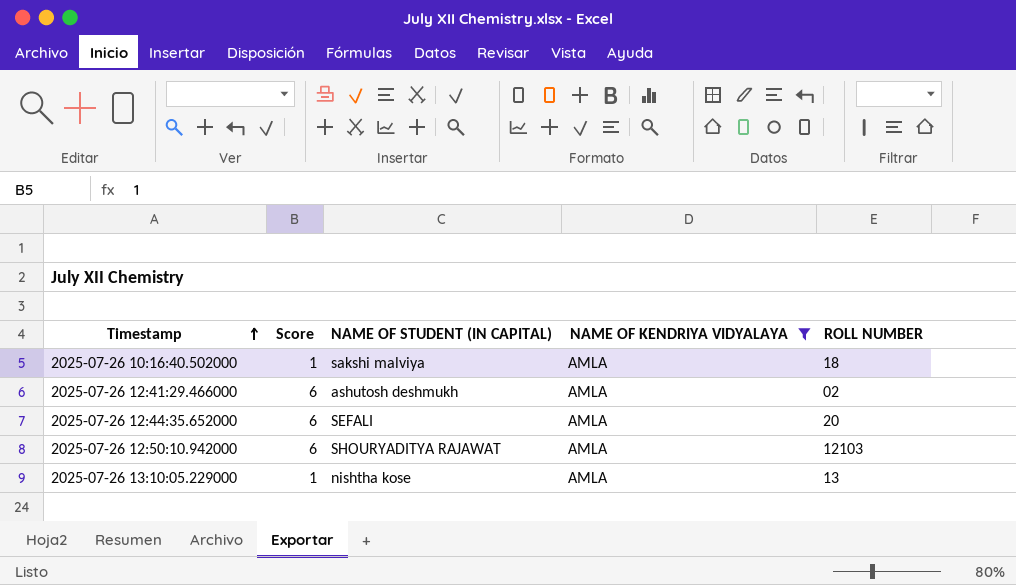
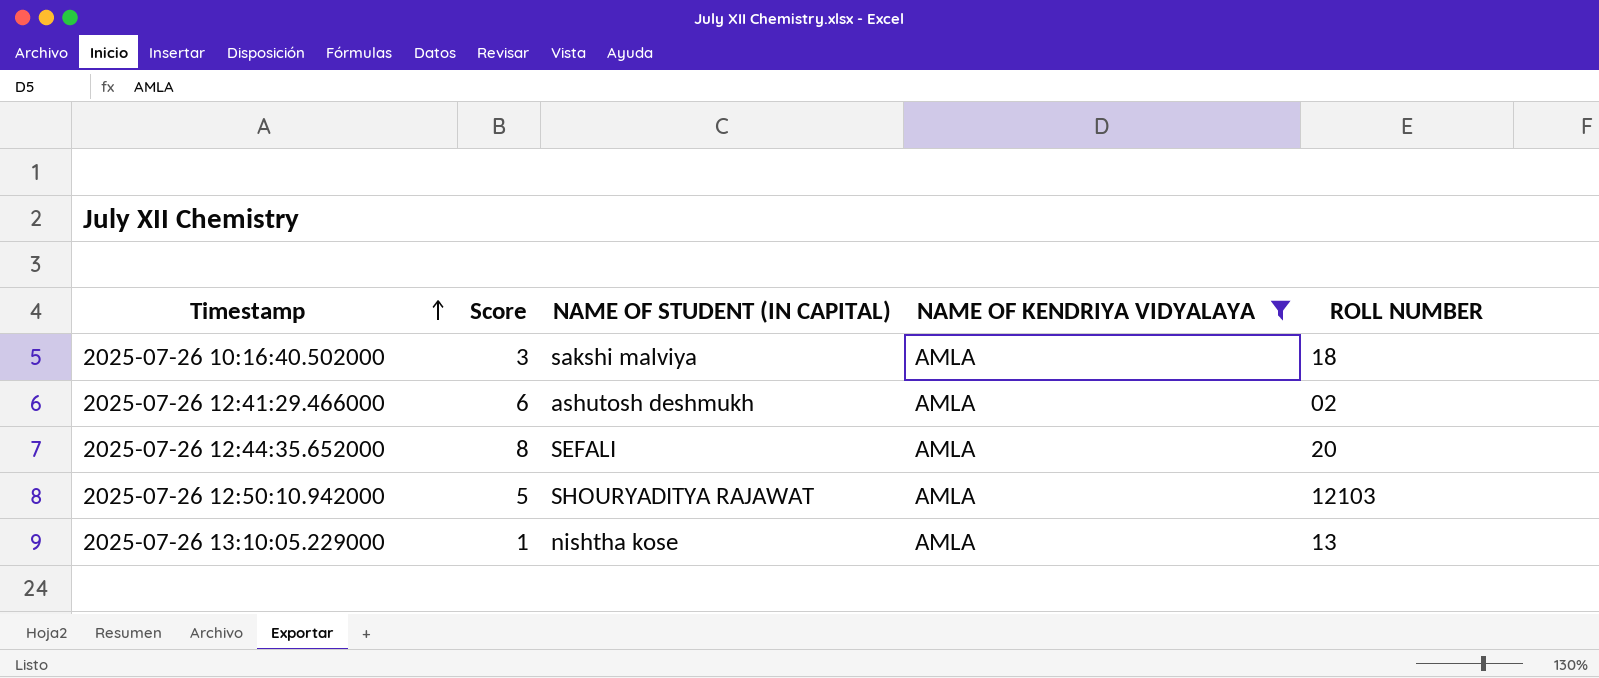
2025-07-26 10:16:40.502000 | Score: 1 -> 3
2025-07-26 12:44:35.652000 | Score: 6 -> 8
2025-07-26 12:50:10.942000 | Score: 6 -> 5

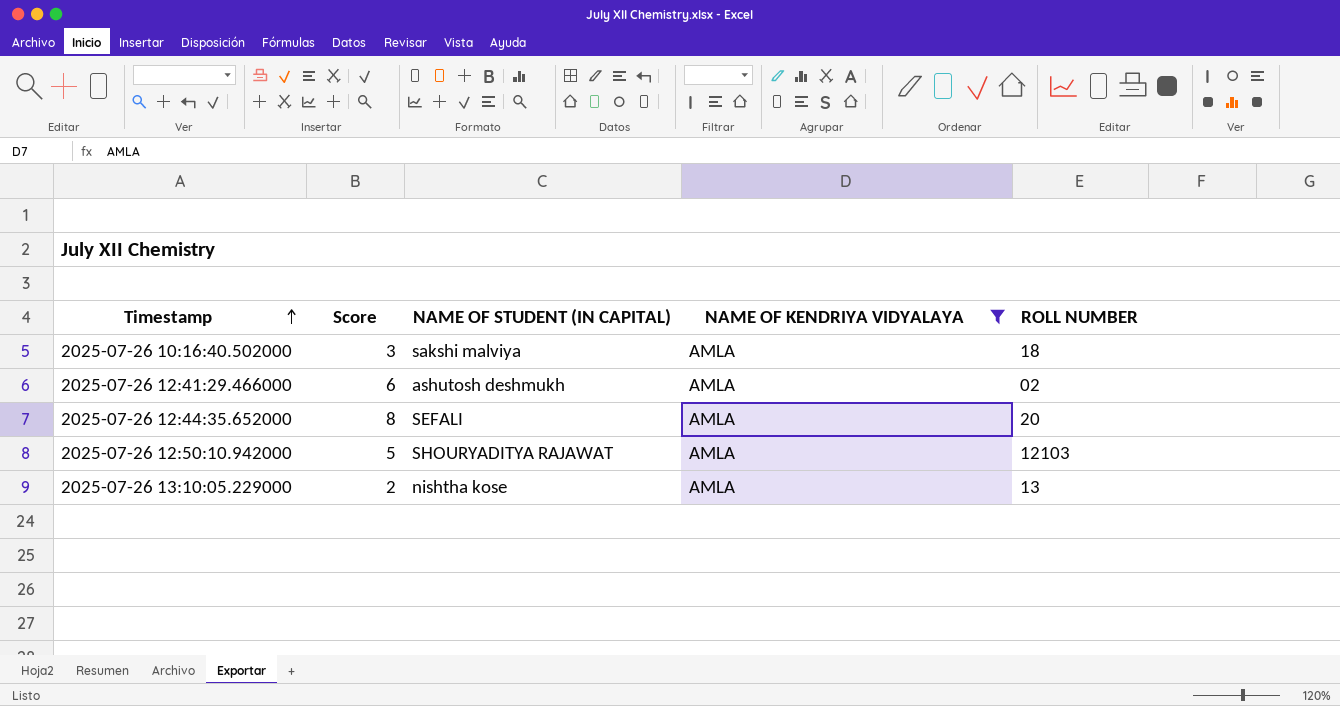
2025-07-26 13:10:05.229000 | Score: 1 -> 2

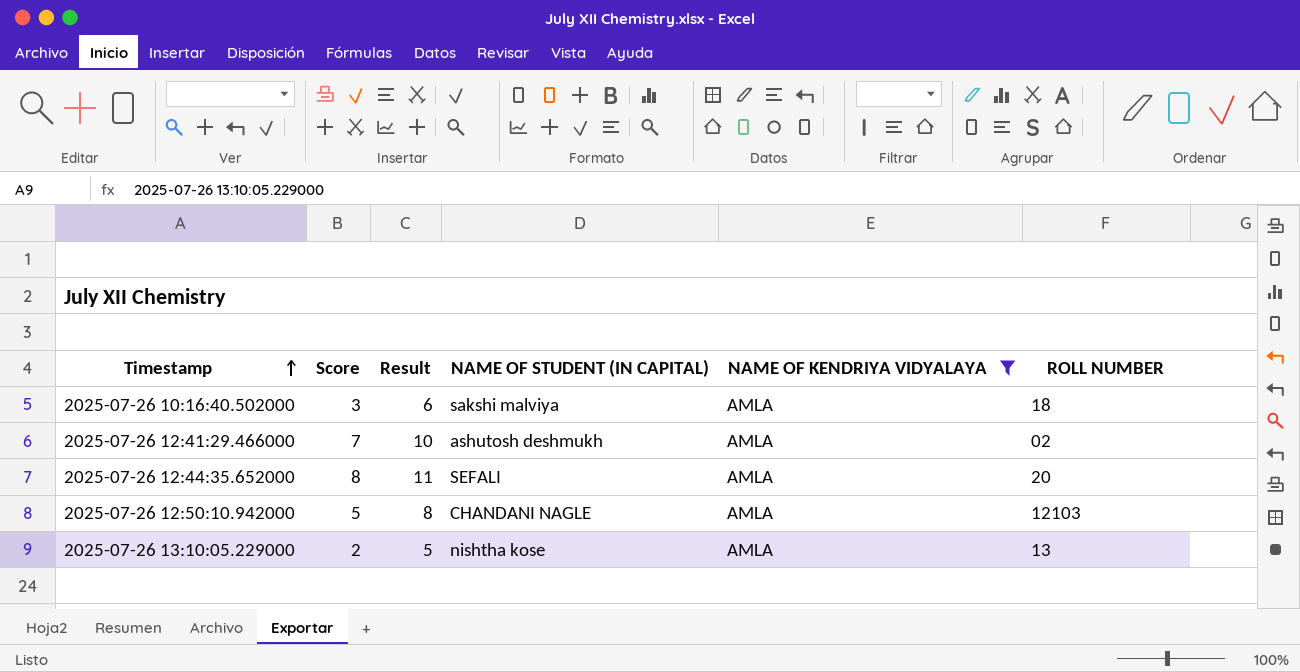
column Result | formula: none -> [Score] + 3
2025-07-26 12:41:29.466000 | Score: 6 -> 7
2025-07-26 12:50:10.942000 | NAME OF STUDENT (IN CAPITAL): SHOURYADITYA RAJAWAT -> CHANDANI NAGLE

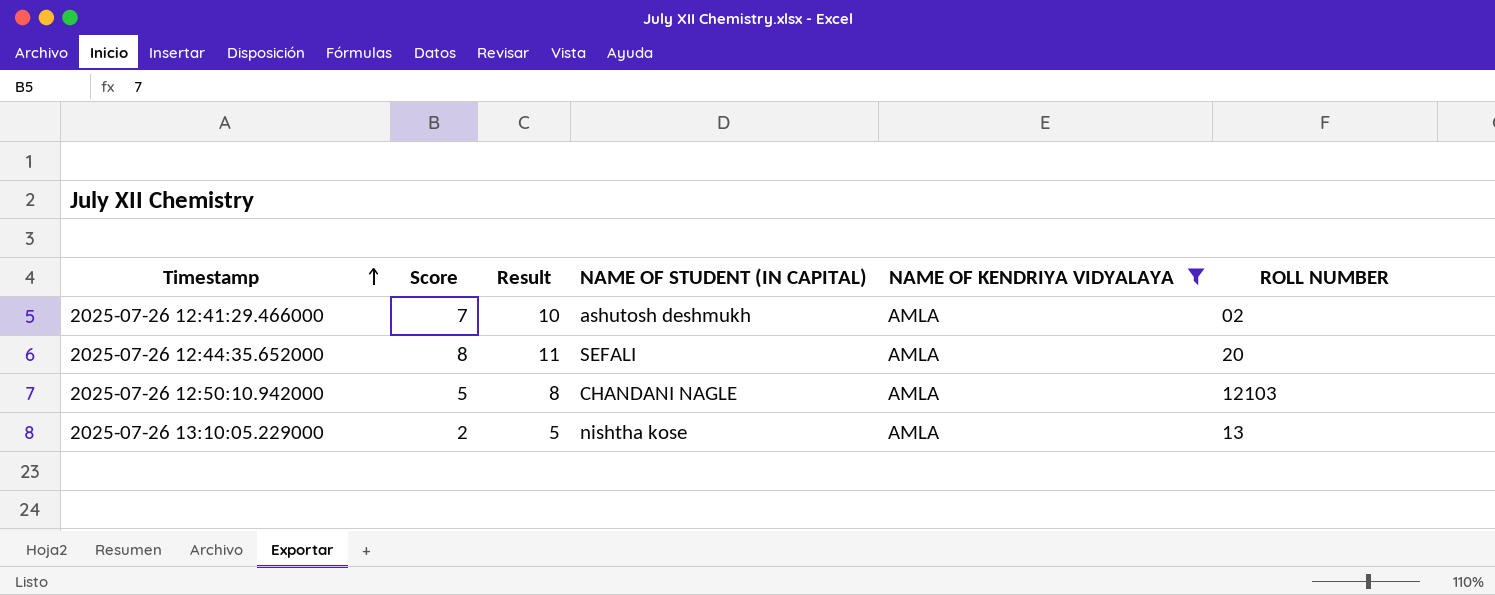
row 2025-07-26 10:16:40.502000: 3 | 6 | sakshi malviya | AMLA | 18 -> none

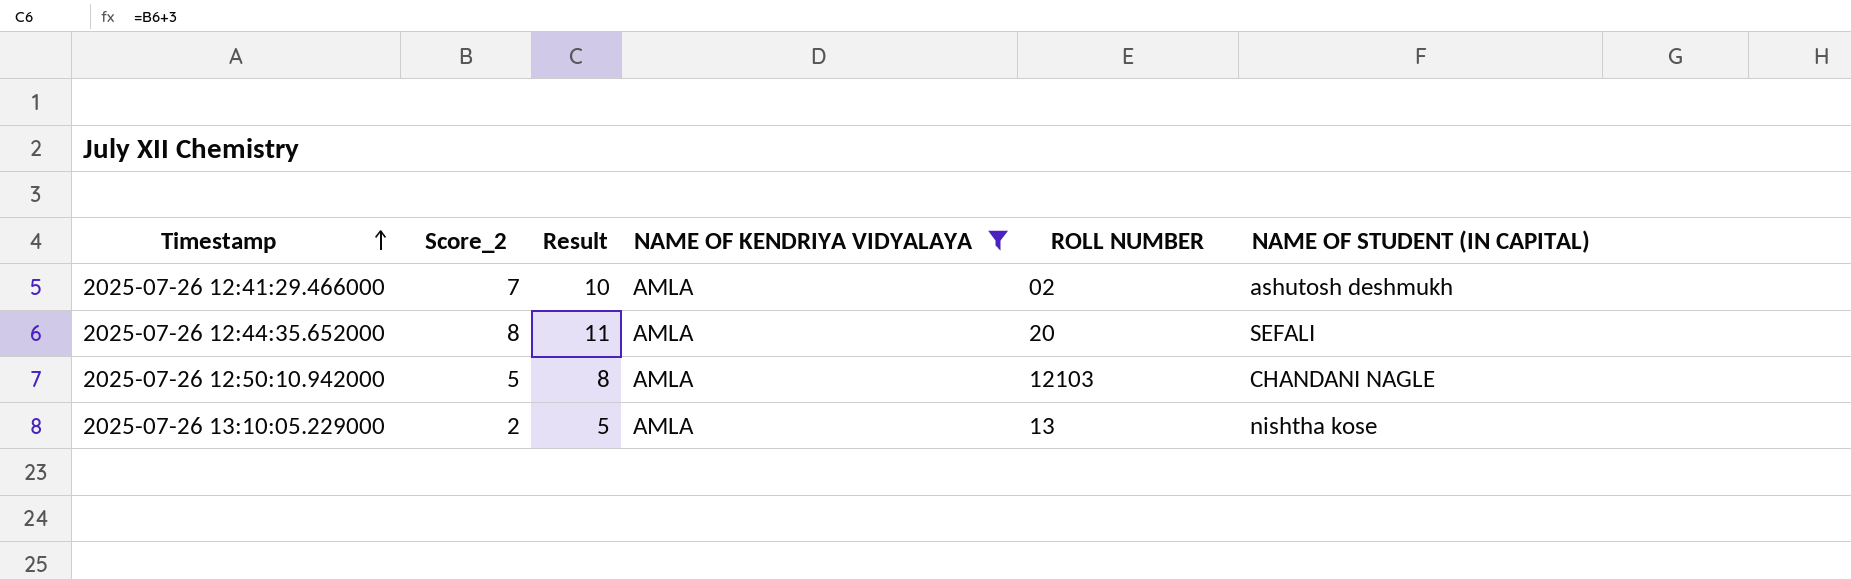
column name: Score -> Score_2
column NAME OF STUDENT (IN CAPITAL) | position: 4 -> 6

